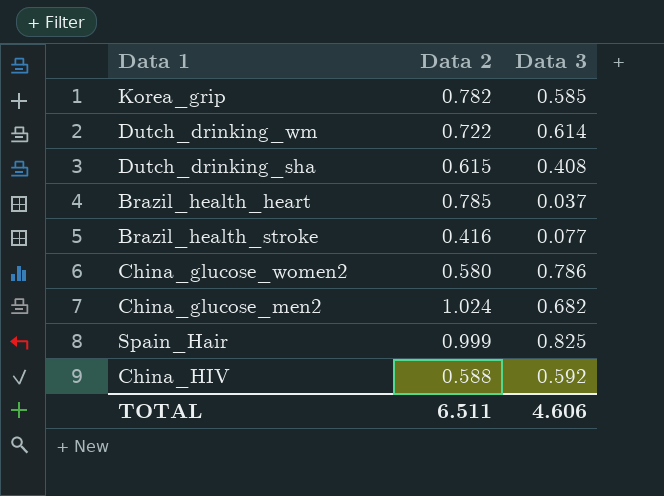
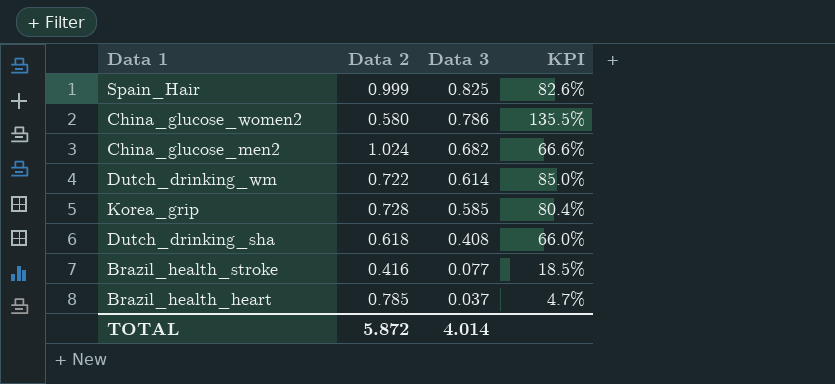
row order: none -> Data 3 descending
column KPI | formula: none -> [Data 3] / [Data 2]
row China_HIV: 0.588 | 0.592 -> none
Korea_grip | Data 2: 0.782 -> 0.728
Dutch_drinking_sha | Data 2: 0.615 -> 0.618
TOTAL | Data 2: 6.511 -> 5.872
TOTAL | Data 3: 4.606 -> 4.014

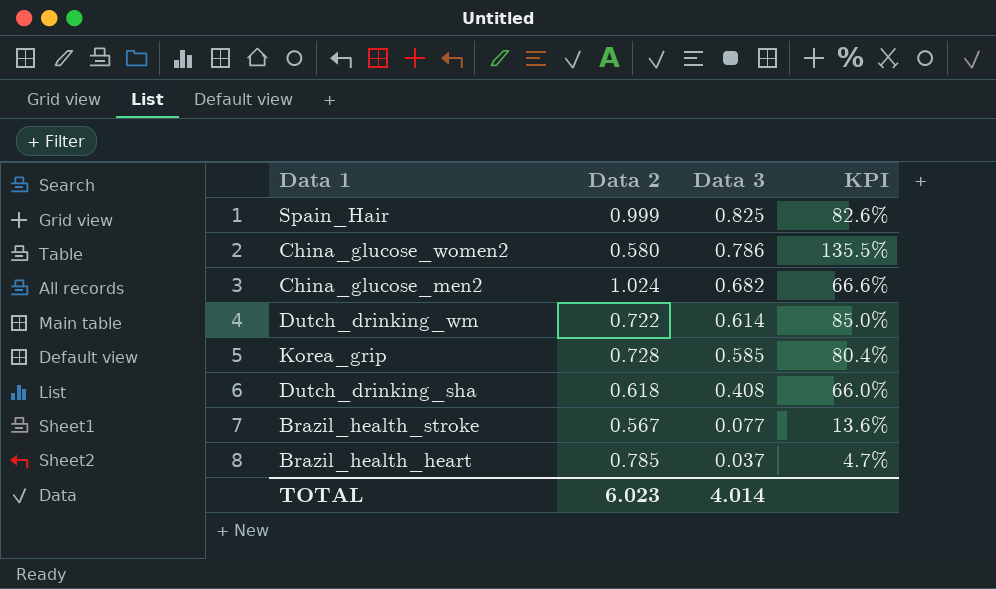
Brazil_health_stroke | Data 2: 0.416 -> 0.567
Brazil_health_stroke | KPI: 18.5% -> 13.6%
TOTAL | Data 2: 5.872 -> 6.023

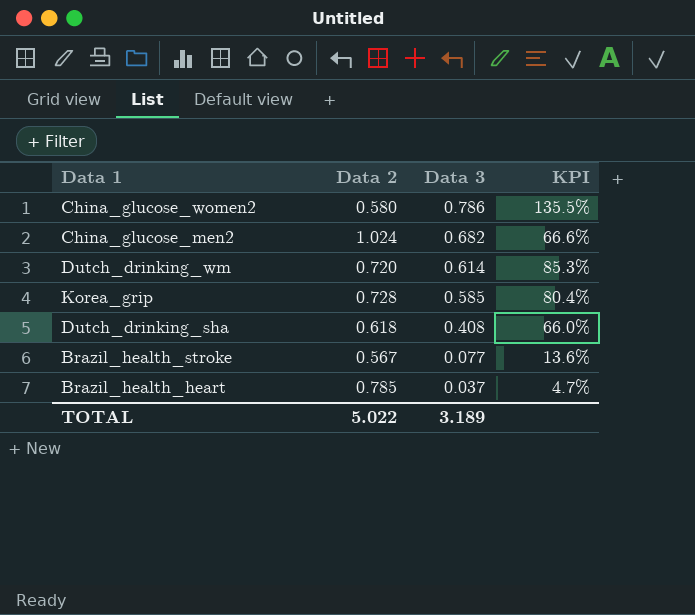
row Spain_Hair: 0.999 | 0.825 | 82.6% -> none
Dutch_drinking_wm | Data 2: 0.722 -> 0.720
Dutch_drinking_wm | KPI: 85.0% -> 85.3%
TOTAL | Data 2: 6.023 -> 5.022
TOTAL | Data 3: 4.014 -> 3.189

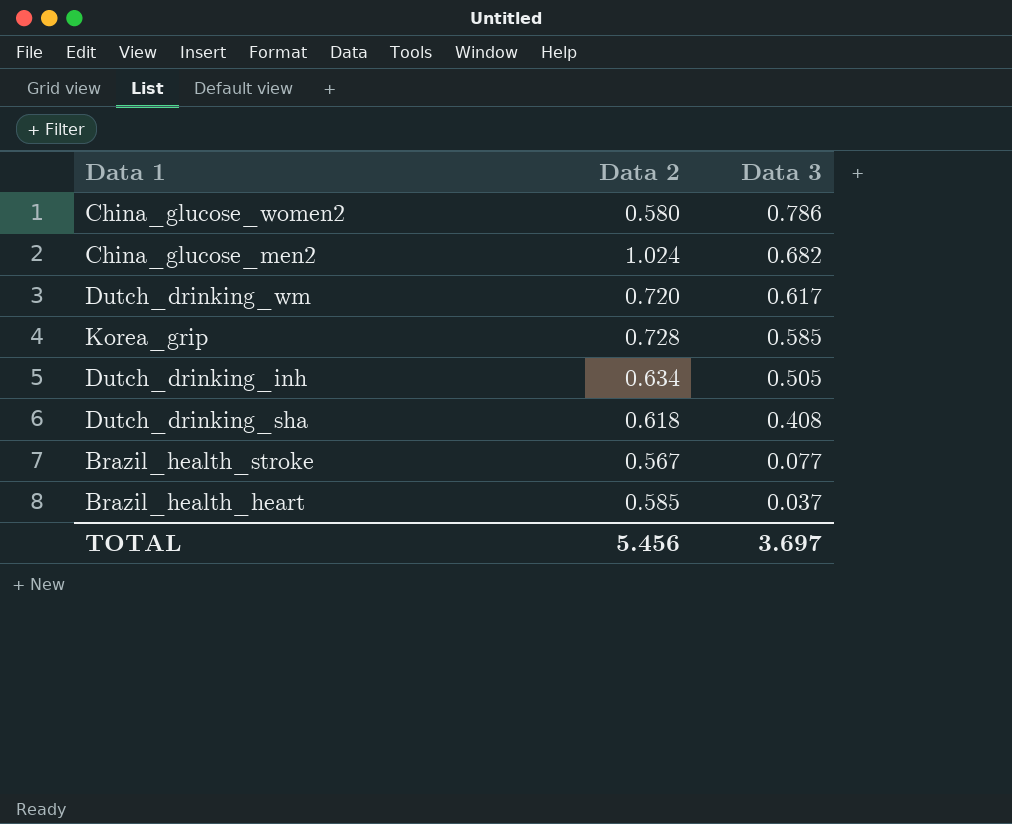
column KPI | formula: [Data 3] / [Data 2] -> none
Dutch_drinking_wm | Data 3: 0.614 -> 0.617
row Dutch_drinking_inh: none -> 0.634 | 0.505
Brazil_health_heart | Data 2: 0.785 -> 0.585
TOTAL | Data 2: 5.022 -> 5.456
TOTAL | Data 3: 3.189 -> 3.697

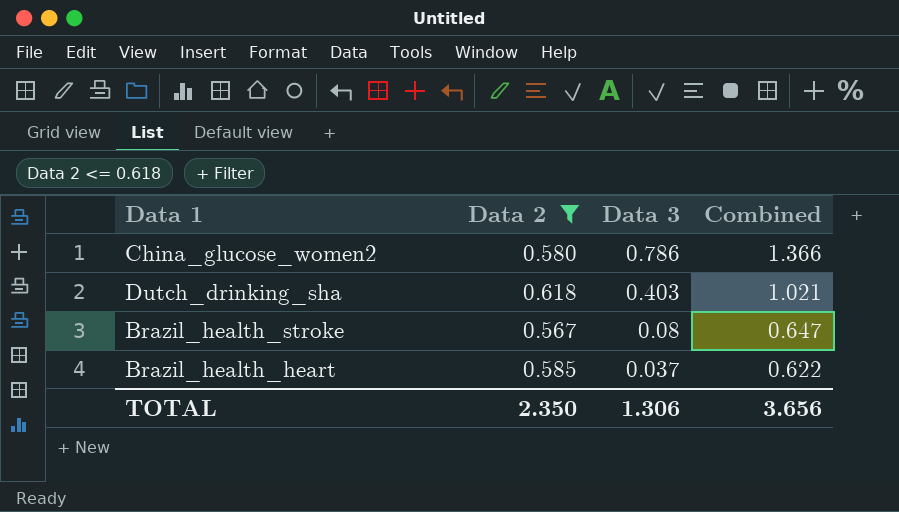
filter: none -> Data 2 <= 0.618
column Combined | formula: none -> [Data 2] + [Data 3]
Dutch_drinking_sha | Data 3: 0.408 -> 0.403
Brazil_health_stroke | Data 3: 0.077 -> 0.08
TOTAL | Data 2: 5.456 -> 2.350
TOTAL | Data 3: 3.697 -> 1.306

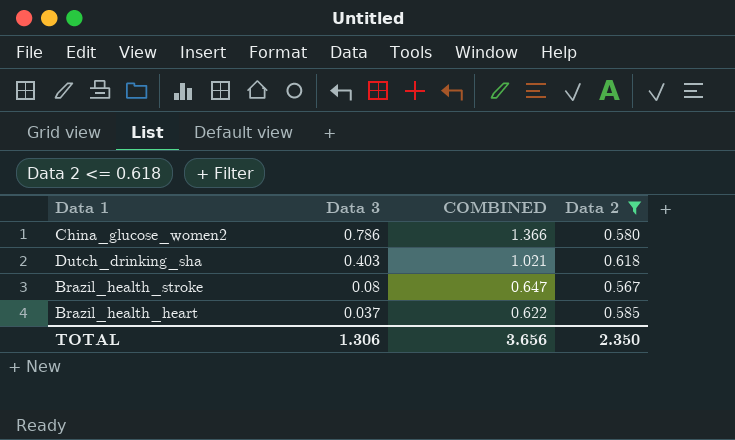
column name: Combined -> COMBINED
column Data 2 | position: 2 -> 4

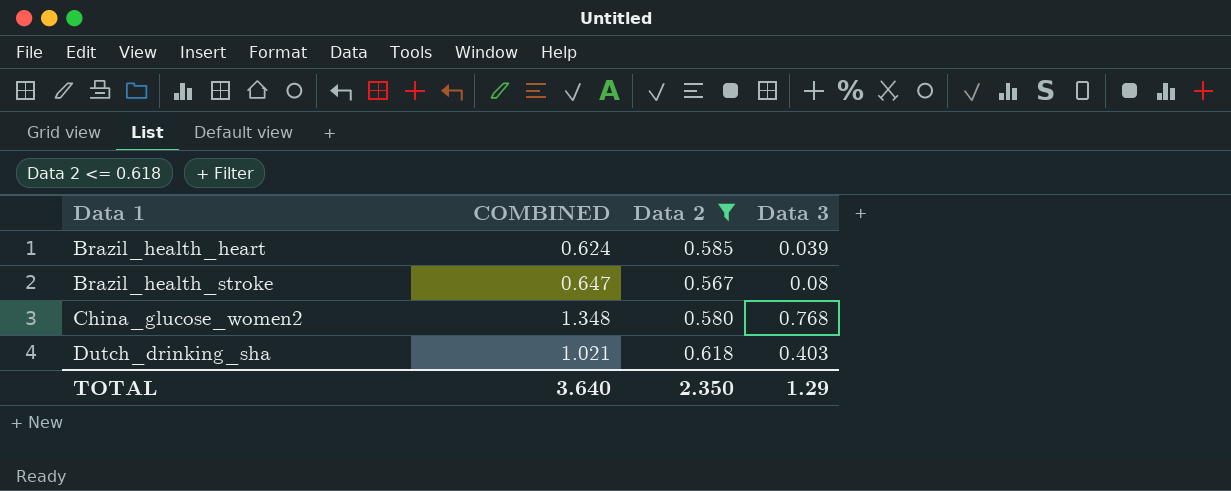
row order: Data 3 descending -> Data 1 ascending
column Data 3 | position: 2 -> 4
Brazil_health_heart | COMBINED: 0.622 -> 0.624
Brazil_health_heart | Data 3: 0.037 -> 0.039
China_glucose_women2 | COMBINED: 1.366 -> 1.348
China_glucose_women2 | Data 3: 0.786 -> 0.768
TOTAL | COMBINED: 3.656 -> 3.640
TOTAL | Data 3: 1.306 -> 1.29

